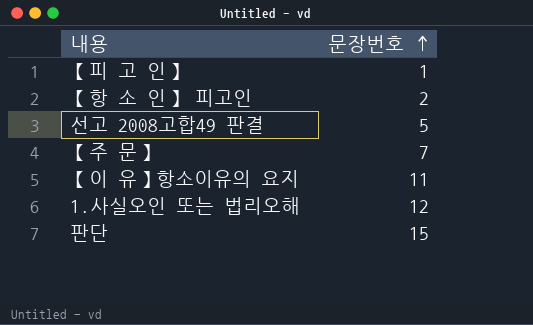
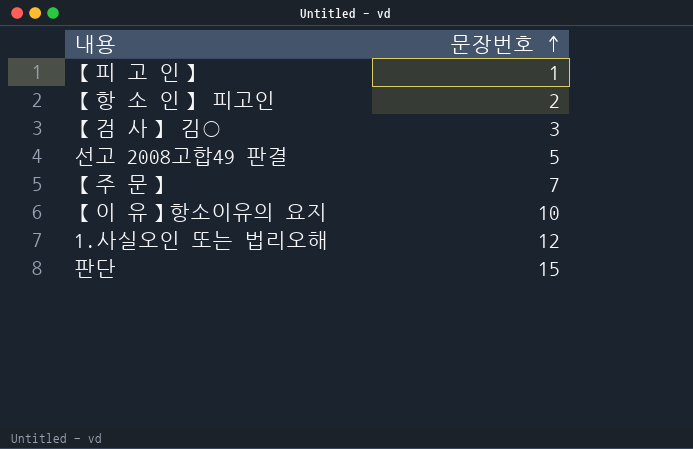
row 【검 사】 김○: none -> 3
【이 유】항소이유의 요지 | 문장번호: 11 -> 10

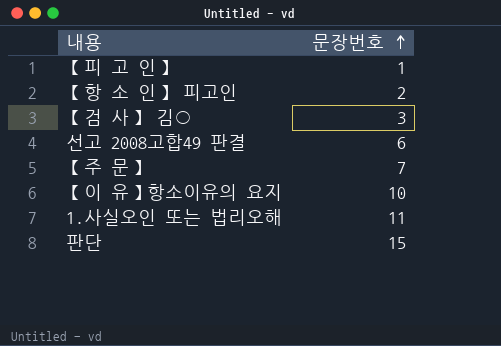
선고 2008고합49 판결 | 문장번호: 5 -> 6
1.사실오인 또는 법리오해 | 문장번호: 12 -> 11

